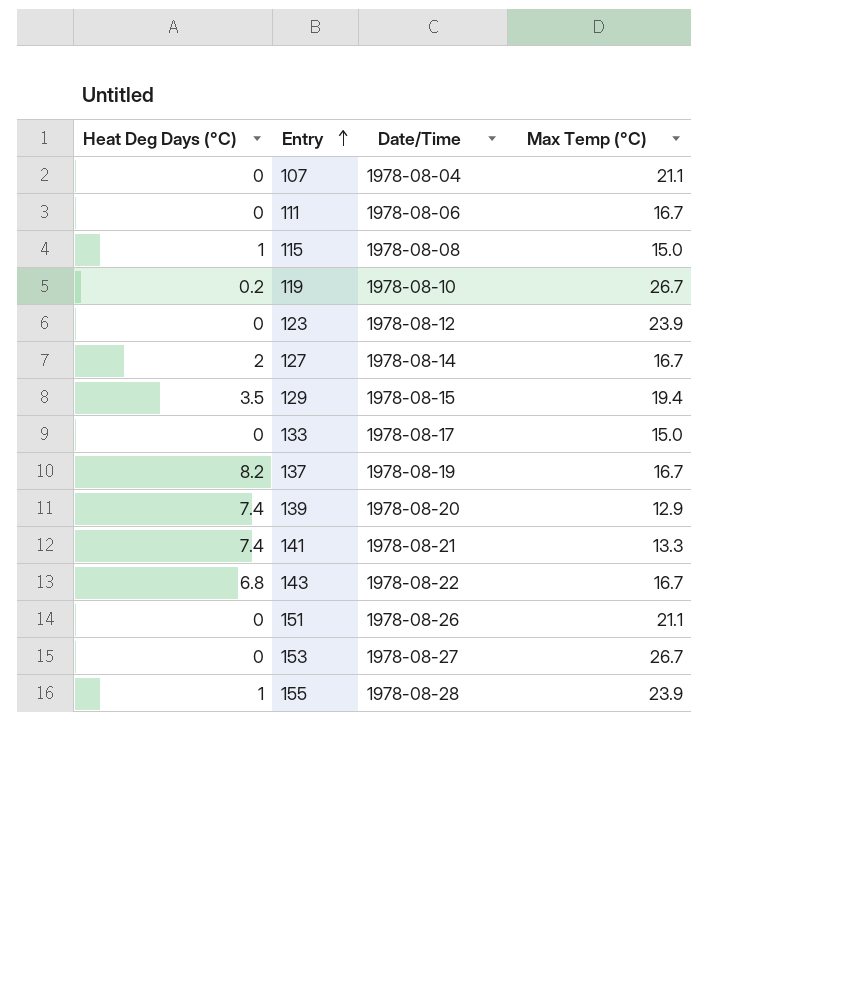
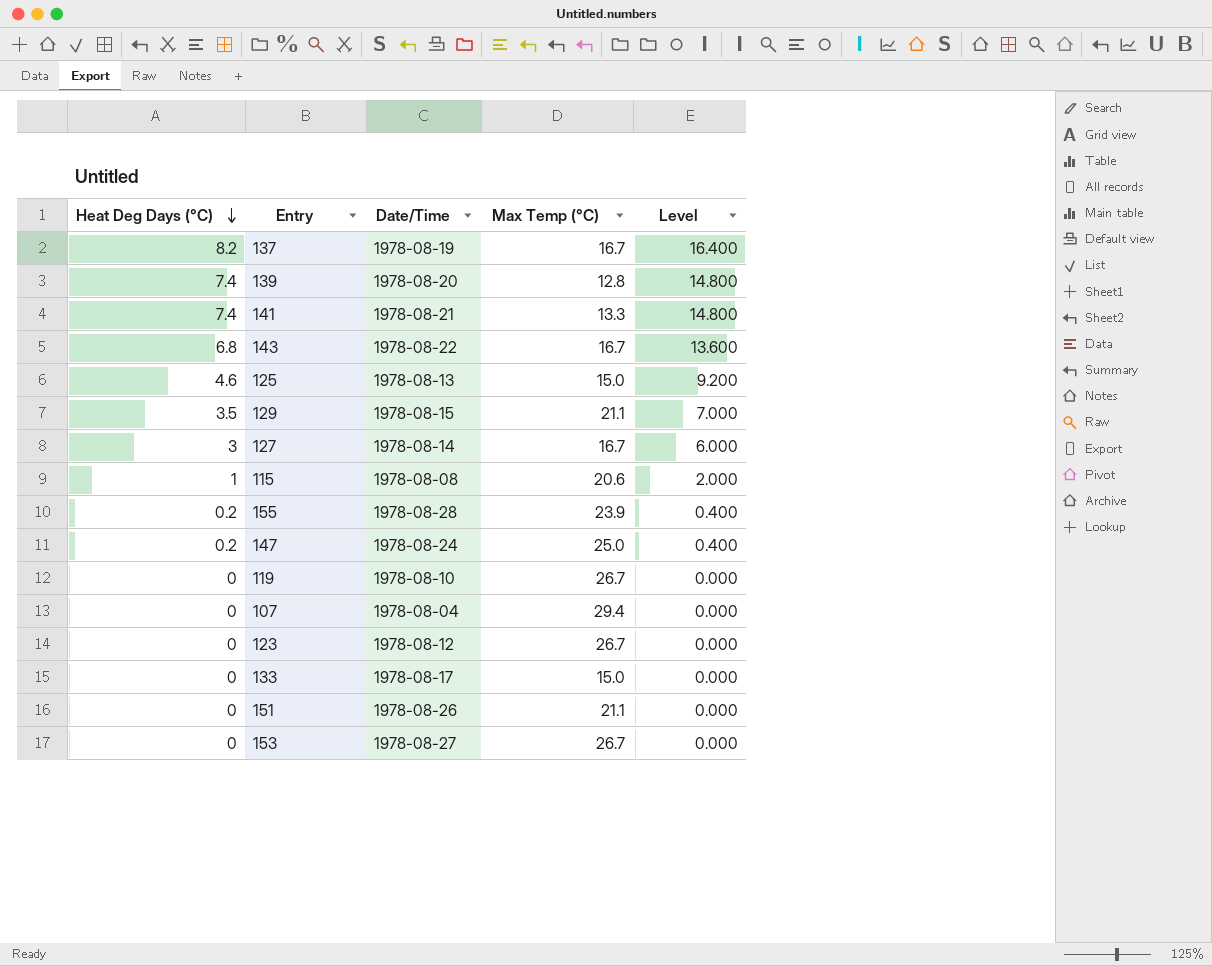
row order: Entry ascending -> Heat Deg Days (°C) descending
column Level | formula: none -> [Heat Deg Days (°C)] * 2
row 111: 0 | 1978-08-06 | 16.7 -> none
139 | Max Temp (°C): 12.9 -> 12.8
row 125: none -> 4.6 | 1978-08-13 | 15.0 | 9.200
129 | Max Temp (°C): 19.4 -> 21.1
127 | Heat Deg Days (°C): 2 -> 3
115 | Max Temp (°C): 15.0 -> 20.6
155 | Heat Deg Days (°C): 1 -> 0.2
row 147: none -> 0.2 | 1978-08-24 | 25.0 | 0.400
119 | Heat Deg Days (°C): 0.2 -> 0
107 | Max Temp (°C): 21.1 -> 29.4
123 | Max Temp (°C): 23.9 -> 26.7

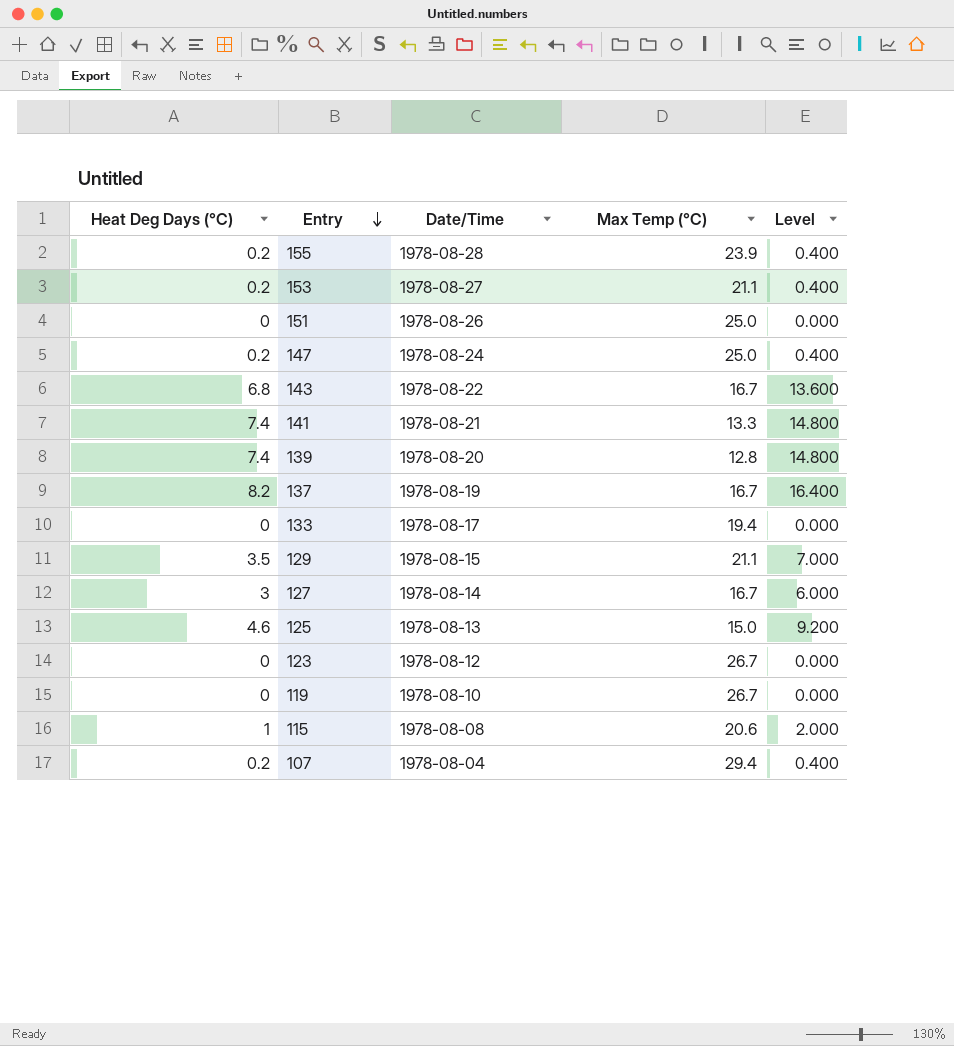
row order: Heat Deg Days (°C) descending -> Entry descending
153 | Heat Deg Days (°C): 0 -> 0.2
153 | Max Temp (°C): 26.7 -> 21.1
153 | Level: 0.000 -> 0.400
151 | Max Temp (°C): 21.1 -> 25.0
133 | Max Temp (°C): 15.0 -> 19.4
107 | Heat Deg Days (°C): 0 -> 0.2
107 | Level: 0.000 -> 0.400

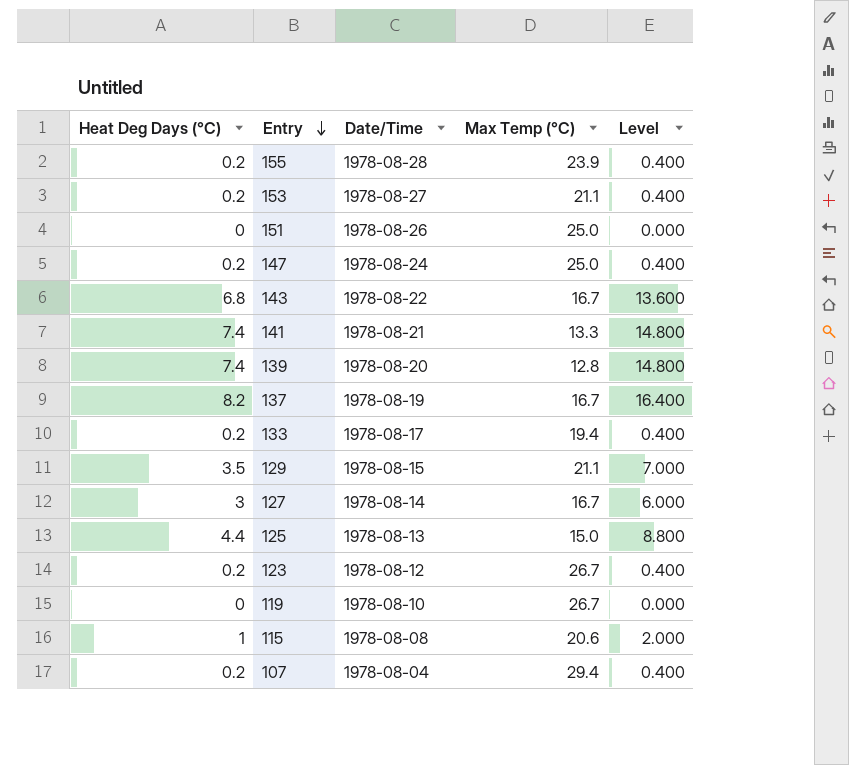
133 | Heat Deg Days (°C): 0 -> 0.2
133 | Level: 0.000 -> 0.400
125 | Heat Deg Days (°C): 4.6 -> 4.4
125 | Level: 9.200 -> 8.800
123 | Heat Deg Days (°C): 0 -> 0.2
123 | Level: 0.000 -> 0.400

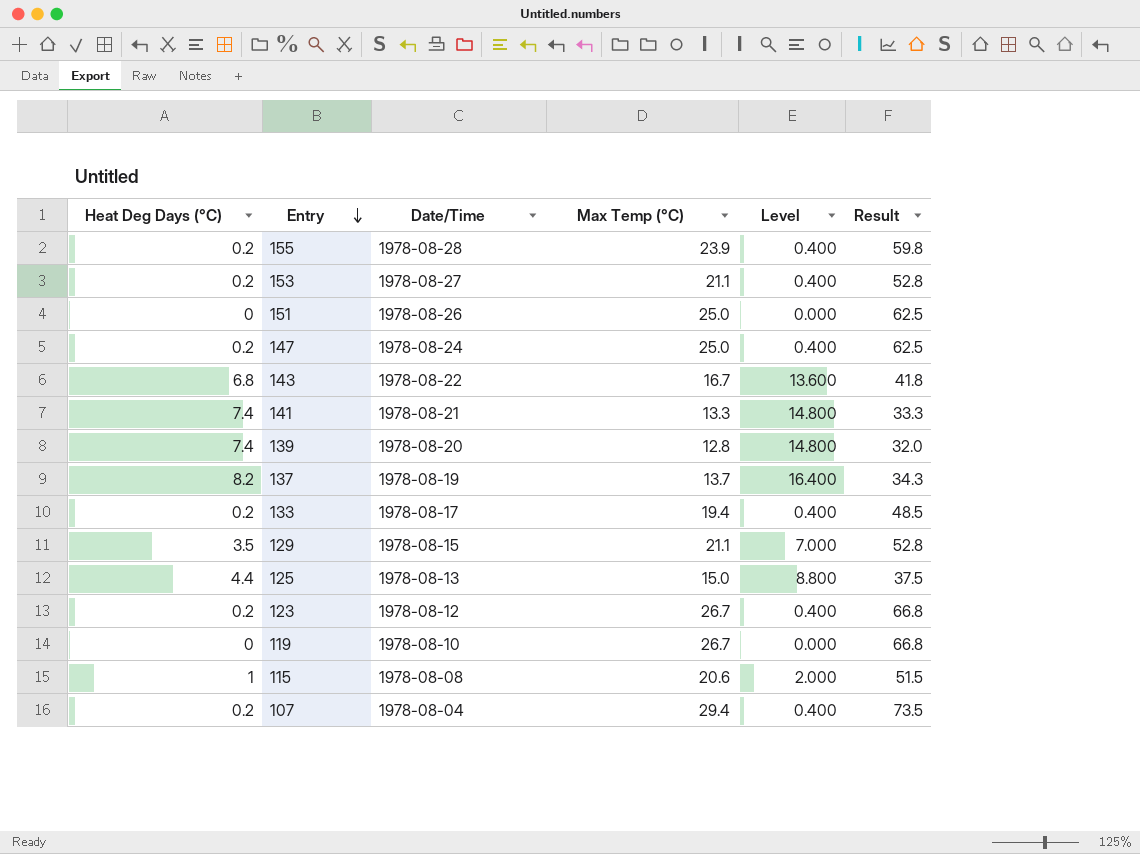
column Result | formula: none -> [Max Temp (°C)] * 2.5
row 127: 3 | 1978-08-14 | 16.7 | 6.000 -> none
137 | Max Temp (°C): 16.7 -> 13.7

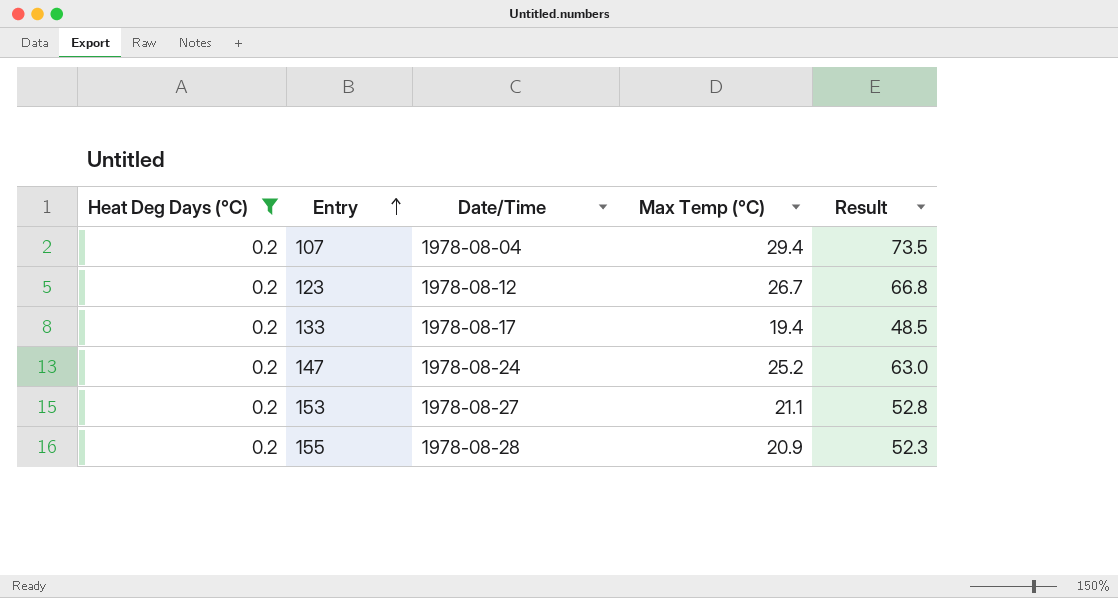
filter: none -> Heat Deg Days (°C) = 0.2
row order: Entry descending -> Entry ascending
column Level | formula: [Heat Deg Days (°C)] * 2 -> none
147 | Max Temp (°C): 25.0 -> 25.2
147 | Result: 62.5 -> 63.0
155 | Max Temp (°C): 23.9 -> 20.9
155 | Result: 59.8 -> 52.3

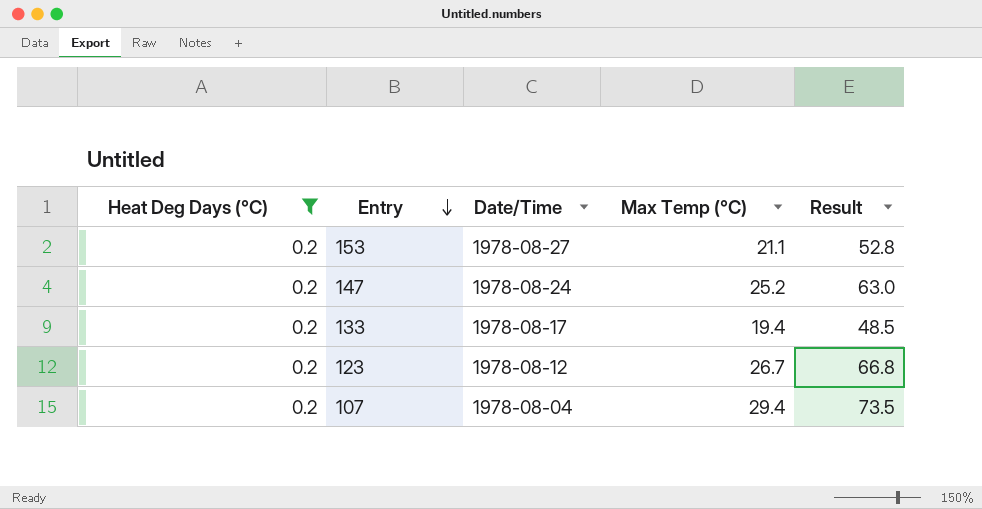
row order: Entry ascending -> Entry descending
row 155: 0.2 | 1978-08-28 | 20.9 | 52.3 -> none

